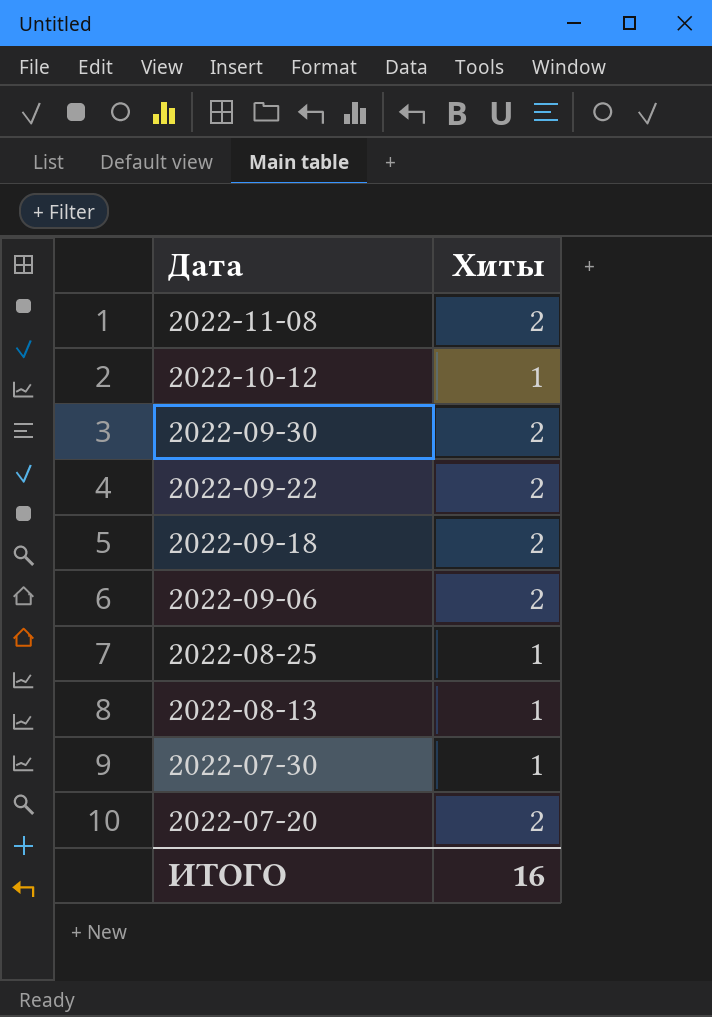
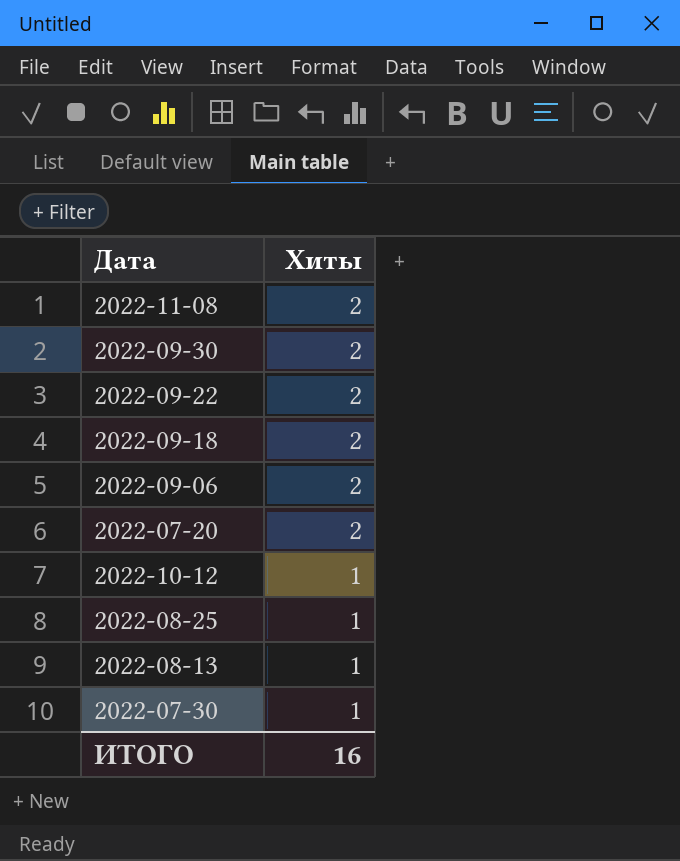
row order: Дата descending -> Хиты descending

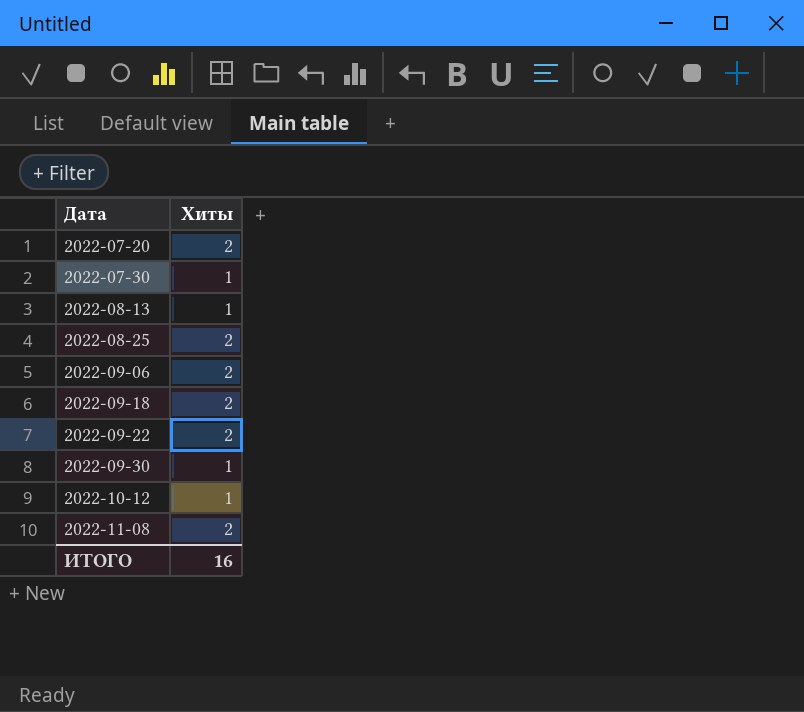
row order: Хиты descending -> Дата ascending
2022-08-25 | Хиты: 1 -> 2
2022-09-30 | Хиты: 2 -> 1

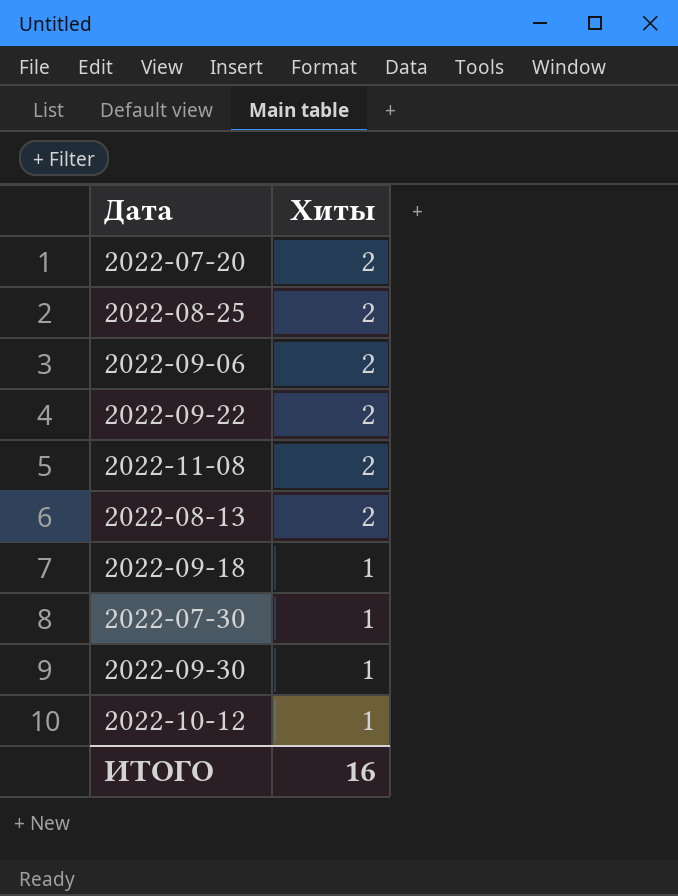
row order: Дата ascending -> Хиты descending
2022-08-13 | Хиты: 1 -> 2
2022-09-18 | Хиты: 2 -> 1

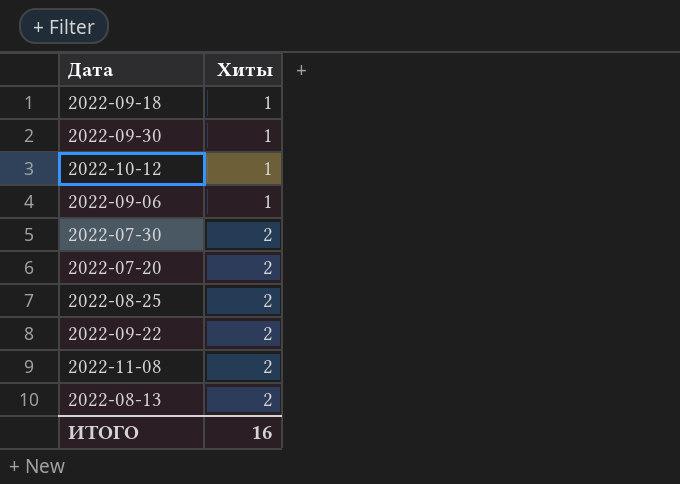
row order: Хиты descending -> Хиты ascending
2022-09-06 | Хиты: 2 -> 1
2022-07-30 | Хиты: 1 -> 2

